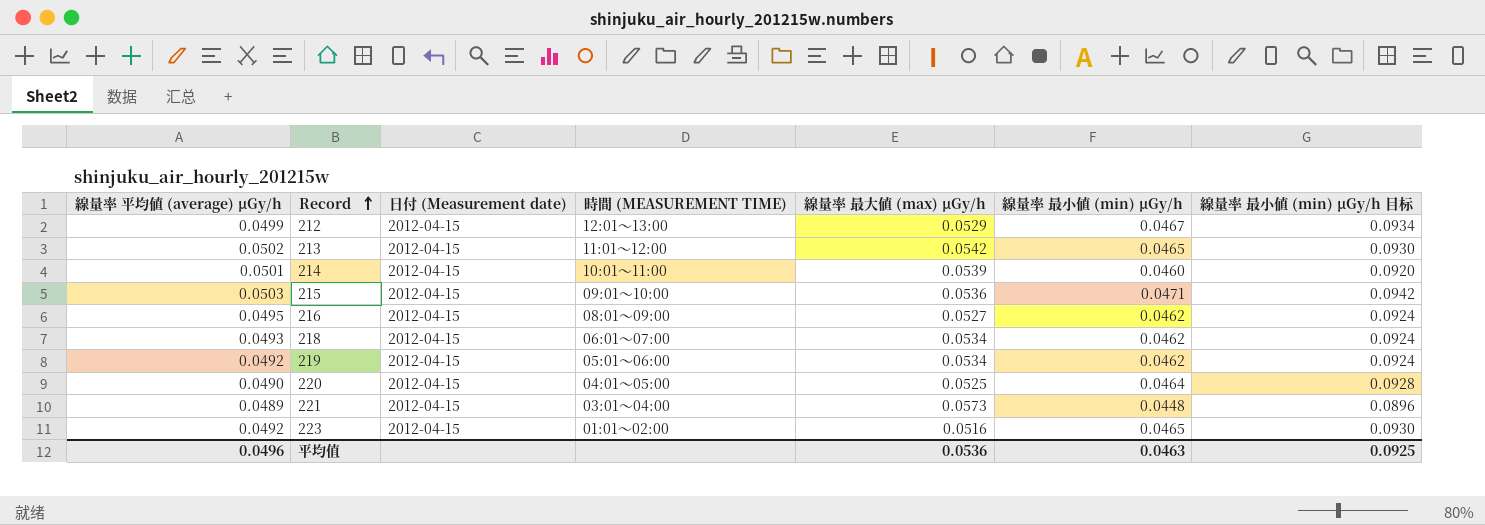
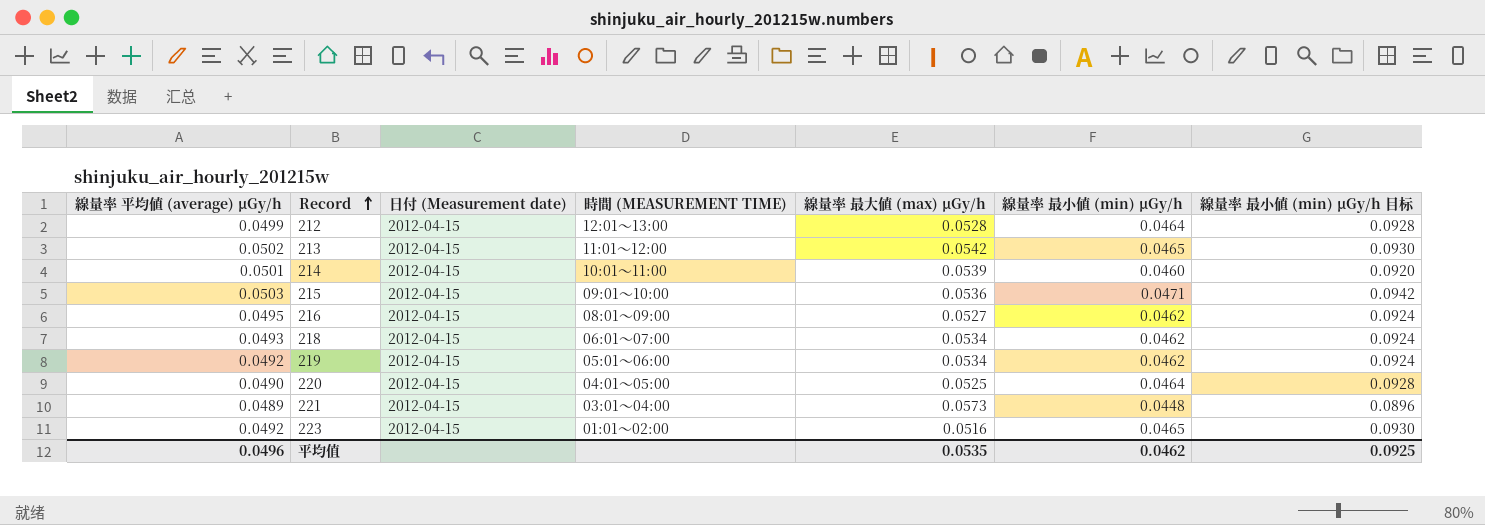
212 | 線量率 最大値 (max) μGy/h: 0.0529 -> 0.0528
212 | 線量率 最小値 (min) μGy/h: 0.0467 -> 0.0464
212 | 線量率 最小値 (min) μGy/h 目标: 0.0934 -> 0.0928
平均值 | 線量率 最大値 (max) μGy/h: 0.0536 -> 0.0535
平均值 | 線量率 最小値 (min) μGy/h: 0.0463 -> 0.0462

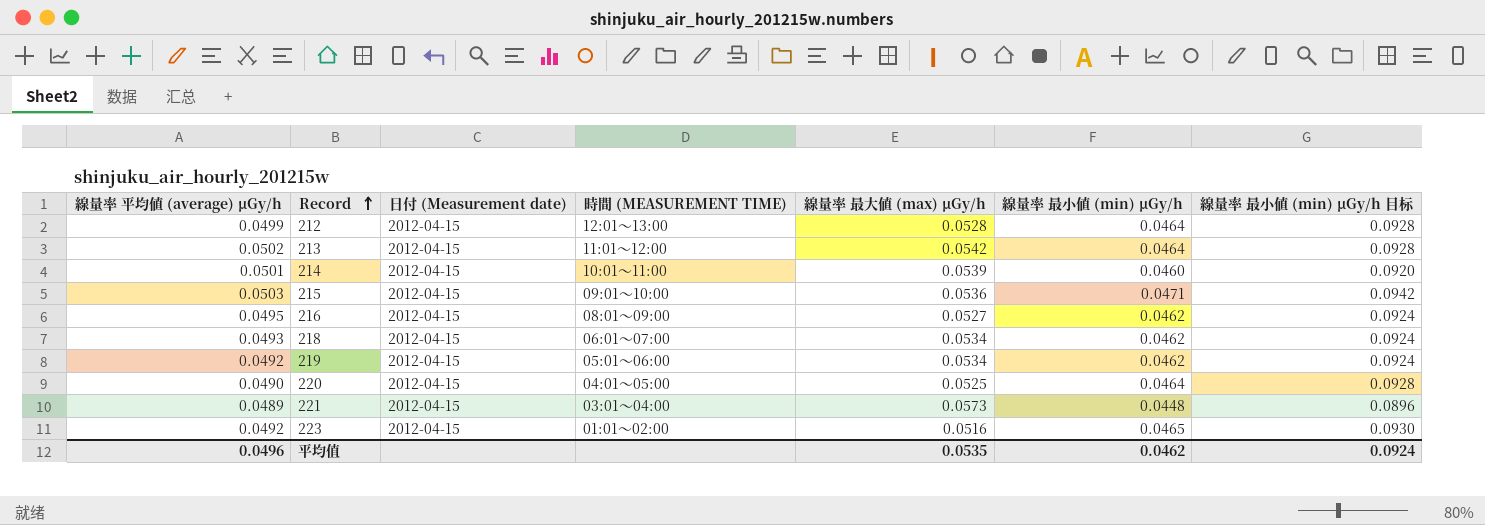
213 | 線量率 最小値 (min) μGy/h: 0.0465 -> 0.0464
213 | 線量率 最小値 (min) μGy/h 目标: 0.0930 -> 0.0928
平均值 | 線量率 最小値 (min) μGy/h 目标: 0.0925 -> 0.0924

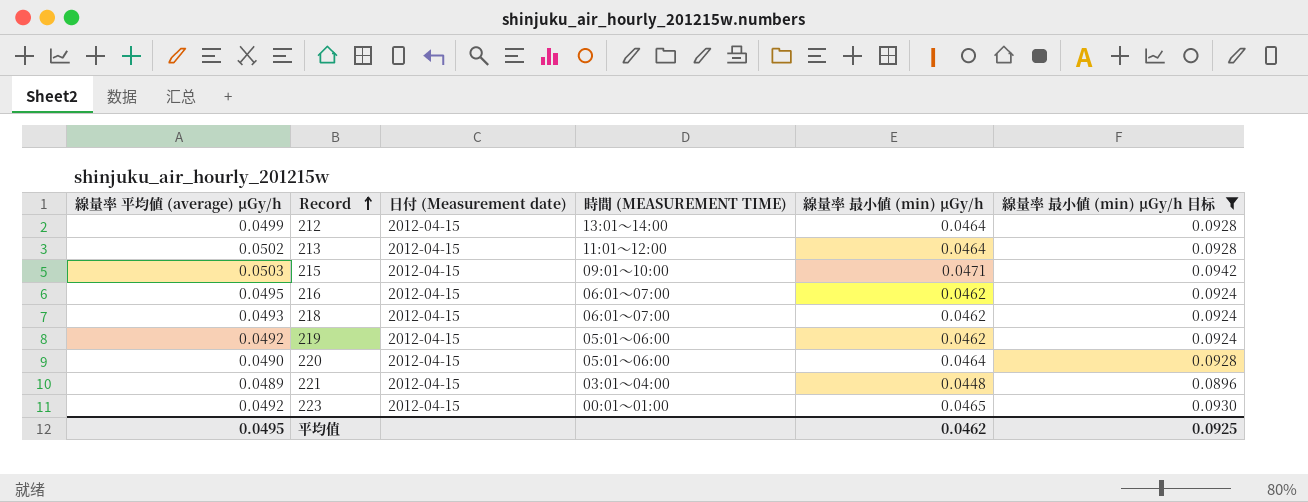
filter: none -> 線量率 最小値 (min) μGy/h 目标 != 0.0920
column 線量率 最大値 (max) μGy/h | position: 5 -> none
212 | 時間 (MEASUREMENT TIME): 12:01～13:00 -> 13:01～14:00
216 | 時間 (MEASUREMENT TIME): 08:01～09:00 -> 06:01～07:00
220 | 時間 (MEASUREMENT TIME): 04:01～05:00 -> 05:01～06:00
223 | 時間 (MEASUREMENT TIME): 01:01～02:00 -> 00:01～01:00
平均值 | 線量率 平均値 (average) μGy/h: 0.0496 -> 0.0495
平均值 | 線量率 最小値 (min) μGy/h 目标: 0.0924 -> 0.0925

